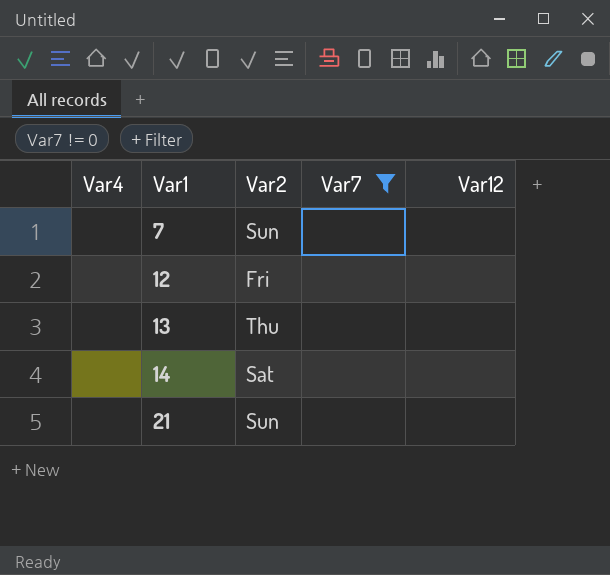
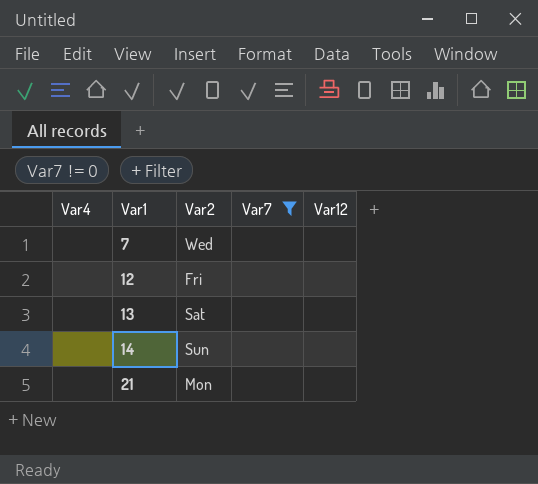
7 | Var2: Sun -> Wed
13 | Var2: Thu -> Sat
14 | Var2: Sat -> Sun
21 | Var2: Sun -> Mon

